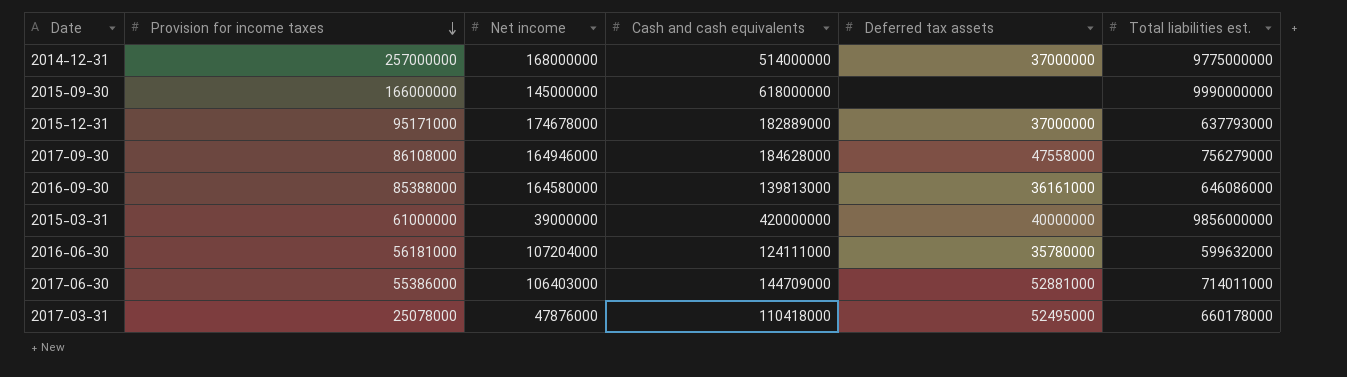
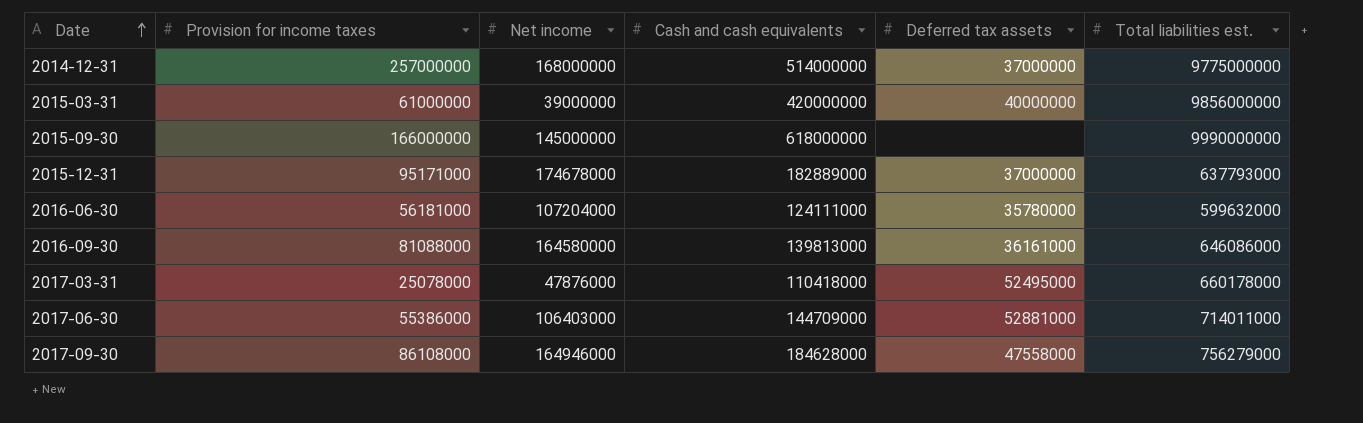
row order: Provision for income taxes descending -> Date ascending
2016-09-30 | Provision for income taxes: 85388000 -> 81088000

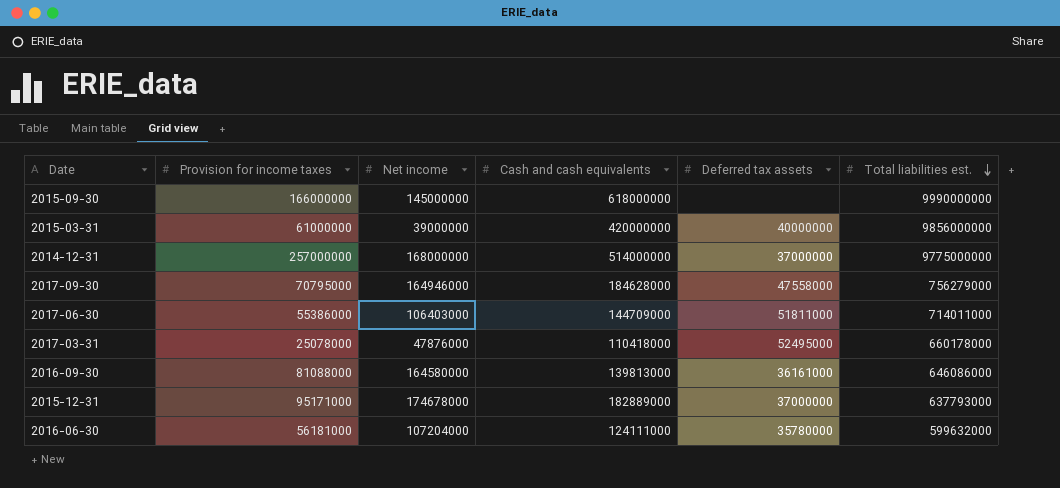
row order: Date ascending -> Total liabilities est. descending
2017-09-30 | Provision for income taxes: 86108000 -> 70795000
2017-06-30 | Deferred tax assets: 52881000 -> 51811000

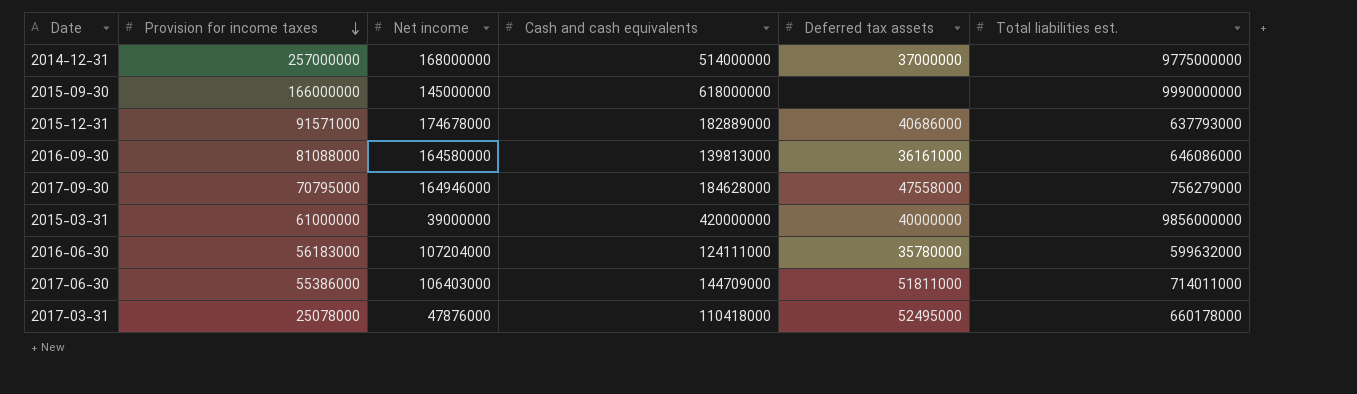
row order: Total liabilities est. descending -> Provision for income taxes descending
2015-12-31 | Provision for income taxes: 95171000 -> 91571000
2015-12-31 | Deferred tax assets: 37000000 -> 40686000
2016-06-30 | Provision for income taxes: 56181000 -> 56183000

